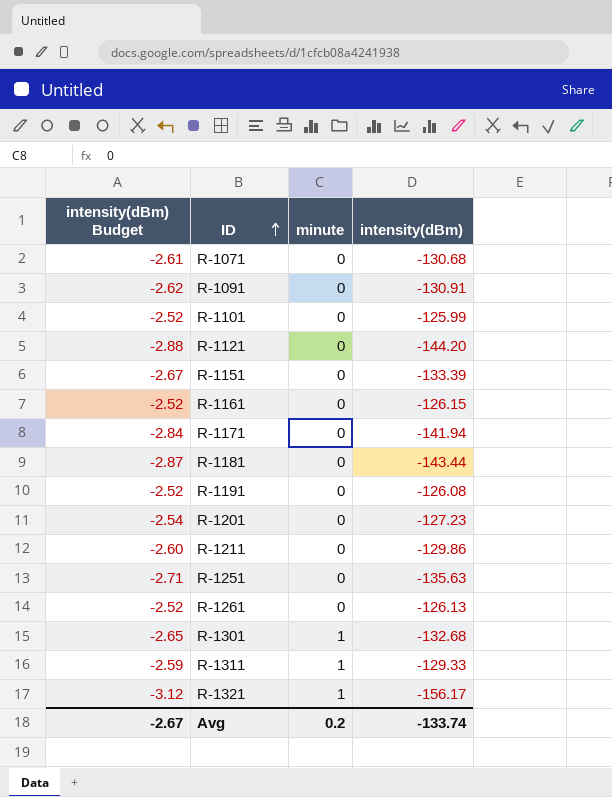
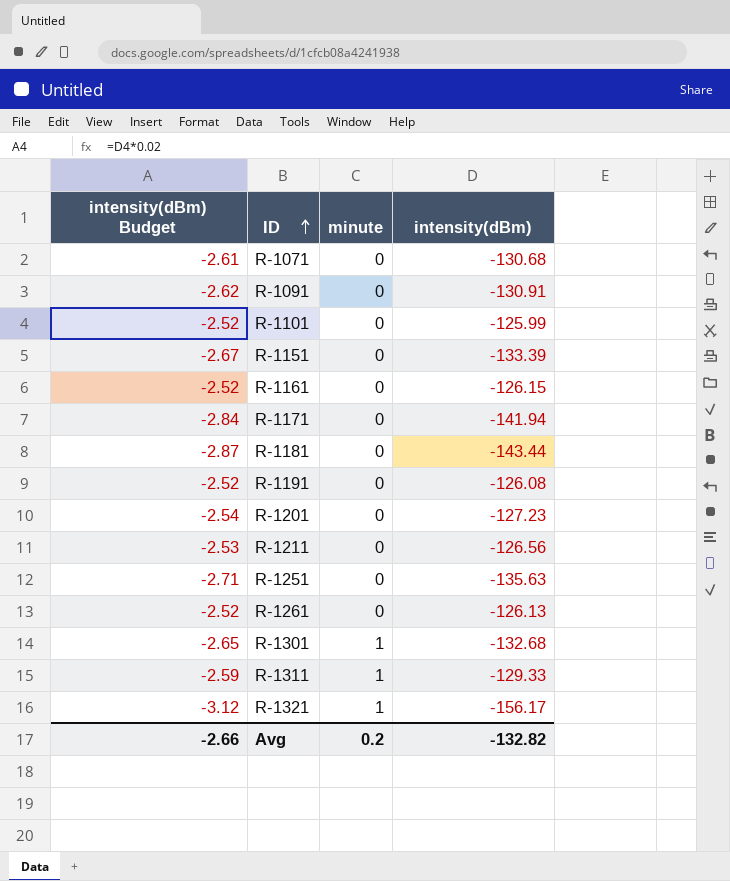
row R-1121: -2.88 | 0 | -144.20 -> none
R-1211 | intensity(dBm) Budget: -2.60 -> -2.53
R-1211 | intensity(dBm): -129.86 -> -126.56
Avg | intensity(dBm) Budget: -2.67 -> -2.66
Avg | intensity(dBm): -133.74 -> -132.82

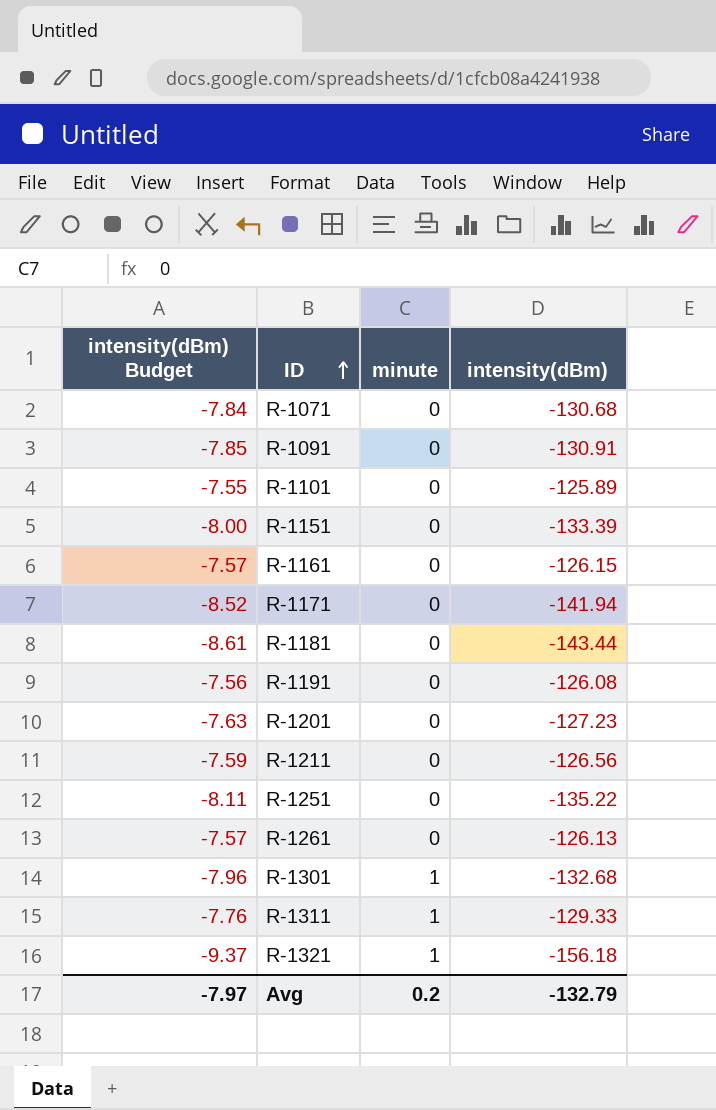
column intensity(dBm) Budget | formula: [intensity(dBm)] * 0.02 -> [intensity(dBm)] * 0.06
R-1101 | intensity(dBm): -125.99 -> -125.89
R-1251 | intensity(dBm): -135.63 -> -135.22
R-1321 | intensity(dBm): -156.17 -> -156.18
Avg | intensity(dBm) Budget: -2.66 -> -7.97
Avg | intensity(dBm): -132.82 -> -132.79

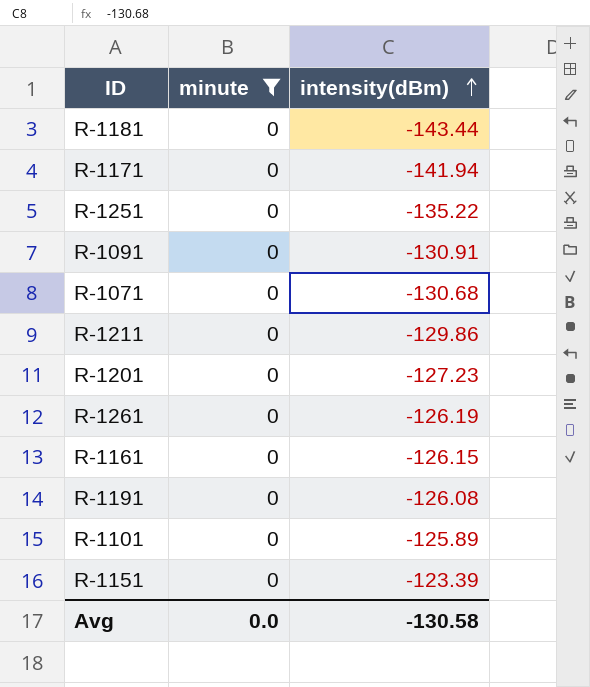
filter: none -> minute = 0
row order: ID ascending -> intensity(dBm) ascending
column intensity(dBm) Budget | formula: [intensity(dBm)] * 0.06 -> none
R-1211 | intensity(dBm): -126.56 -> -129.86
R-1261 | intensity(dBm): -126.13 -> -126.19
R-1151 | intensity(dBm): -133.39 -> -123.39
Avg | minute: 0.2 -> 0.0
Avg | intensity(dBm): -132.79 -> -130.58

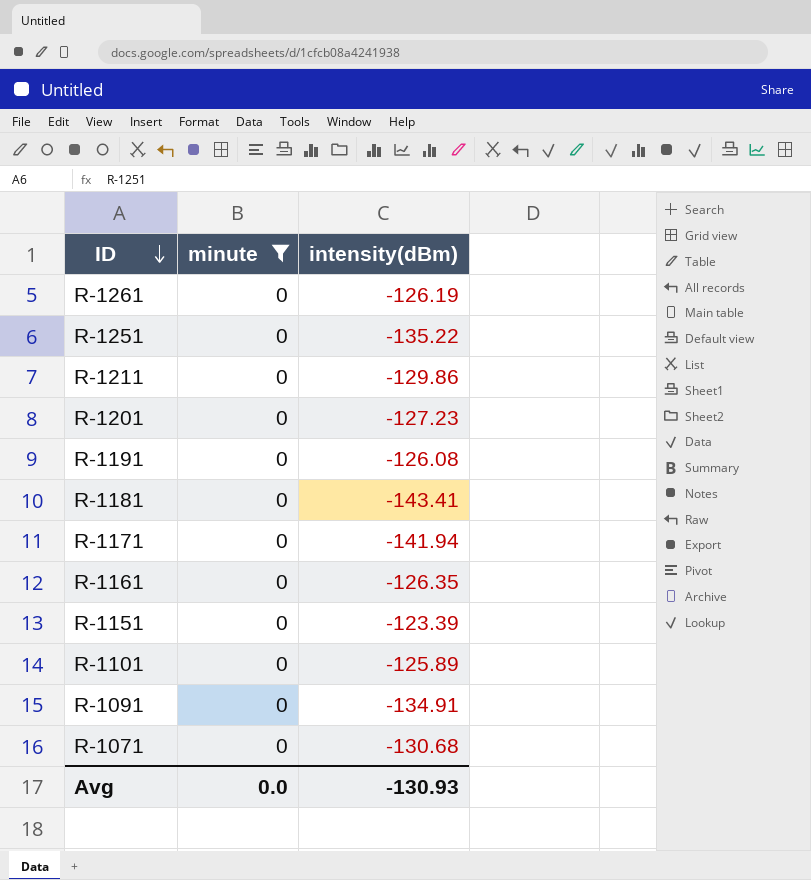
row order: intensity(dBm) ascending -> ID descending
R-1181 | intensity(dBm): -143.44 -> -143.41
R-1161 | intensity(dBm): -126.15 -> -126.35
R-1091 | intensity(dBm): -130.91 -> -134.91
Avg | intensity(dBm): -130.58 -> -130.93

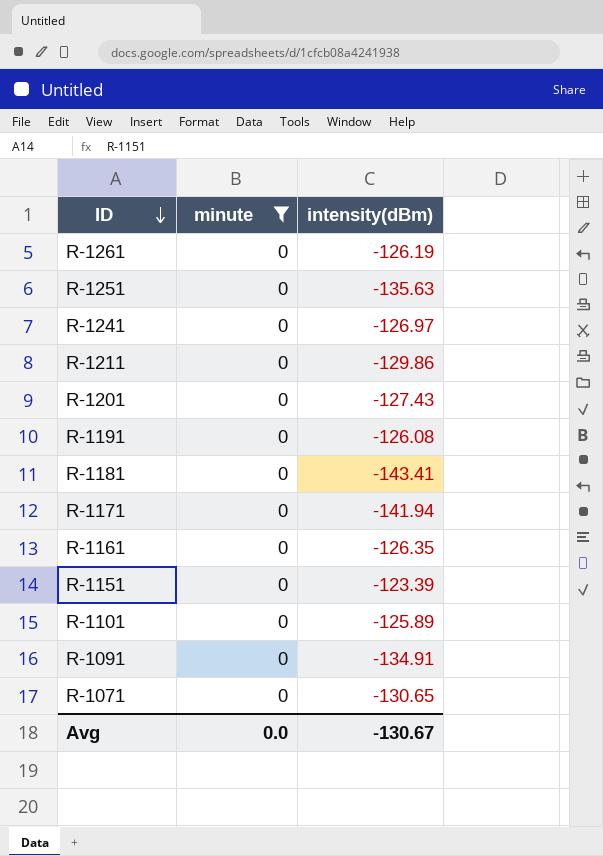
R-1251 | intensity(dBm): -135.22 -> -135.63
row R-1241: none -> 0 | -126.97
R-1201 | intensity(dBm): -127.23 -> -127.43
R-1071 | intensity(dBm): -130.68 -> -130.65
Avg | intensity(dBm): -130.93 -> -130.67

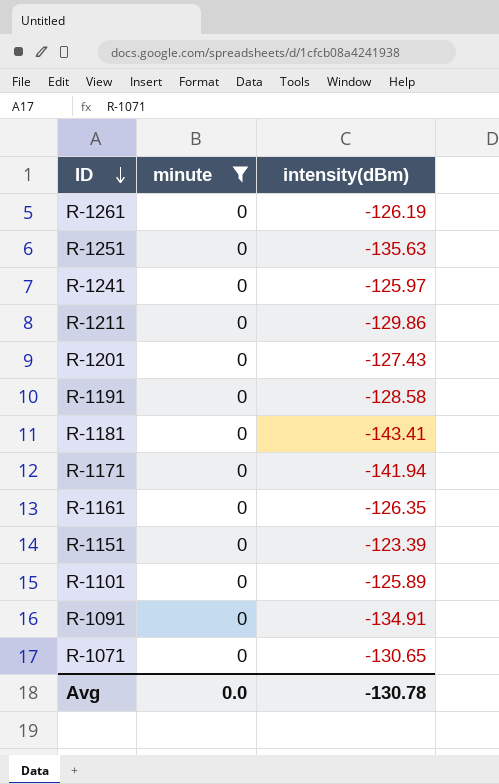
R-1241 | intensity(dBm): -126.97 -> -125.97
R-1191 | intensity(dBm): -126.08 -> -128.58
Avg | intensity(dBm): -130.67 -> -130.78

